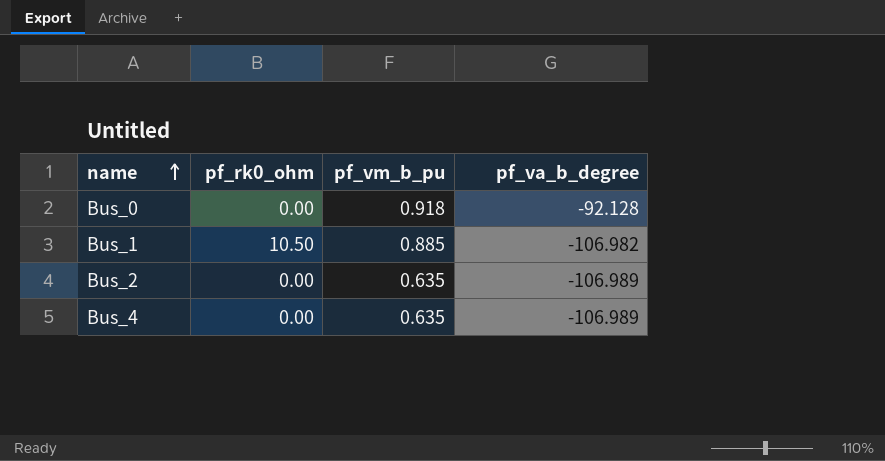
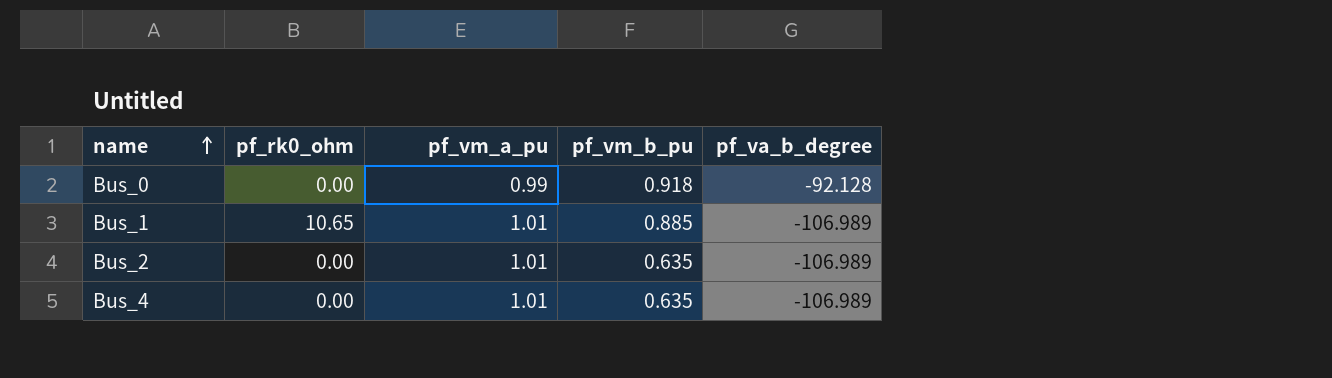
column pf_vm_a_pu | position: none -> 3
Bus_1 | pf_rk0_ohm: 10.50 -> 10.65
Bus_1 | pf_va_b_degree: -106.982 -> -106.989

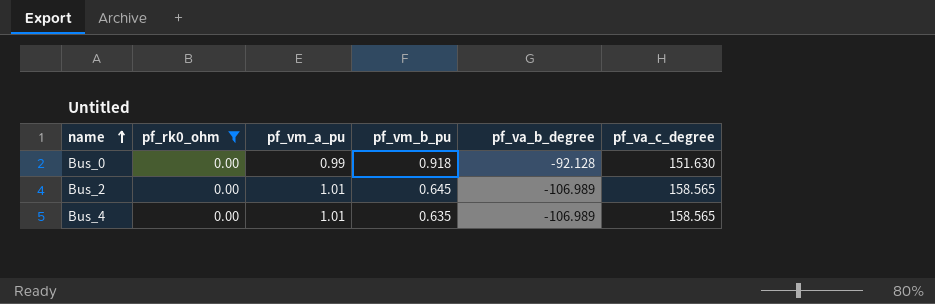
filter: none -> pf_rk0_ohm = 0.00
column pf_va_c_degree | position: none -> 6
Bus_2 | pf_vm_b_pu: 0.635 -> 0.645

